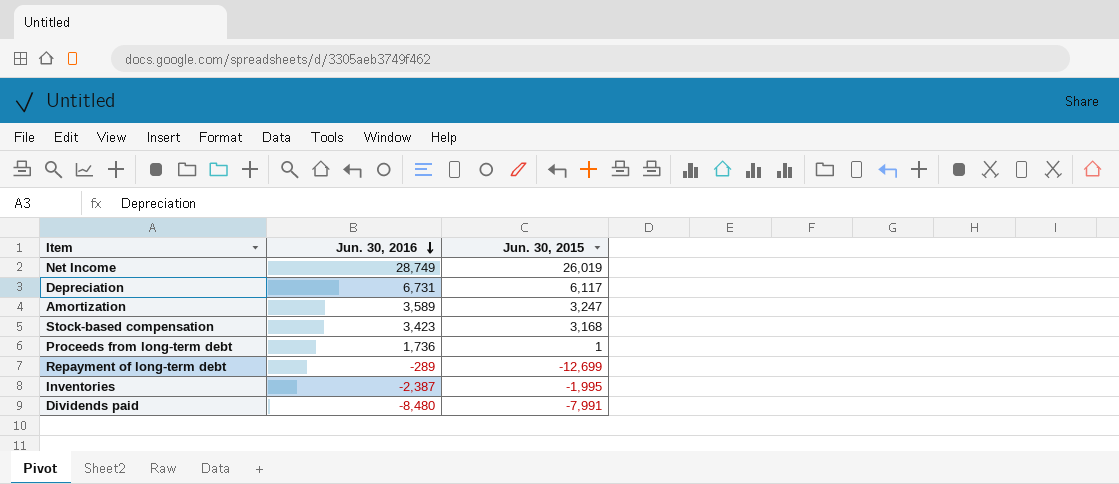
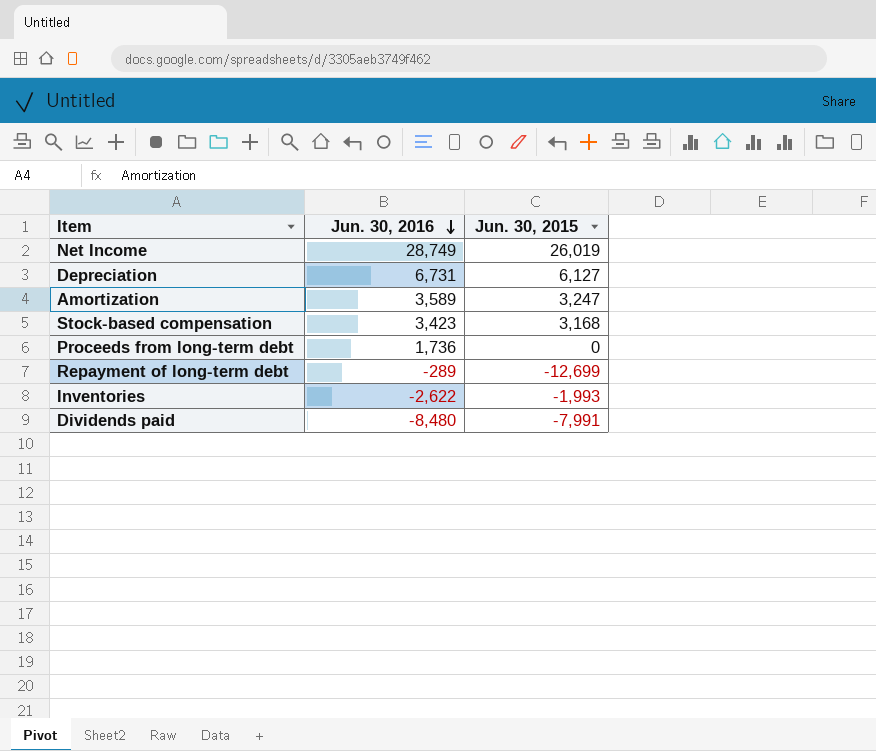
Depreciation | Jun. 30, 2015: 6,117 -> 6,127
Proceeds from long-term debt | Jun. 30, 2015: 1 -> 0
Inventories | Jun. 30, 2016: -2,387 -> -2,622
Inventories | Jun. 30, 2015: -1,995 -> -1,993

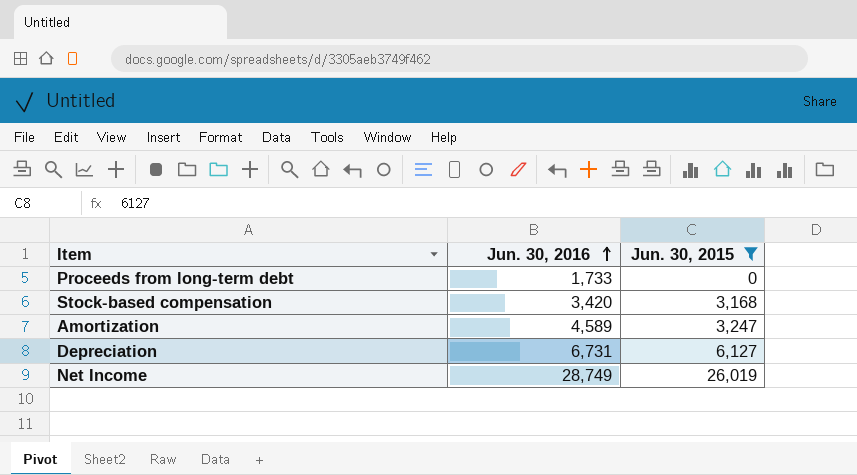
filter: none -> Jun. 30, 2015 >= 0
row order: Jun. 30, 2016 descending -> Jun. 30, 2016 ascending
Proceeds from long-term debt | Jun. 30, 2016: 1,736 -> 1,733
Stock-based compensation | Jun. 30, 2016: 3,423 -> 3,420
Amortization | Jun. 30, 2016: 3,589 -> 4,589

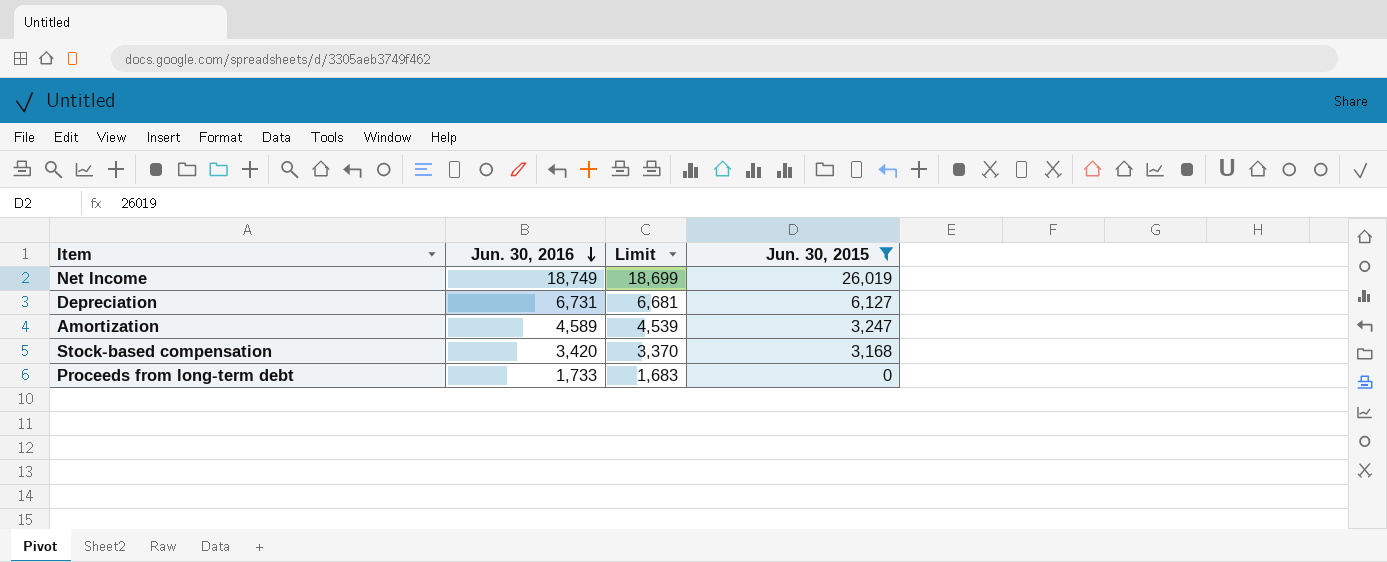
row order: Jun. 30, 2016 ascending -> Jun. 30, 2016 descending
column Limit | formula: none -> [Jun. 30, 2016] - 50
Net Income | Jun. 30, 2016: 28,749 -> 18,749

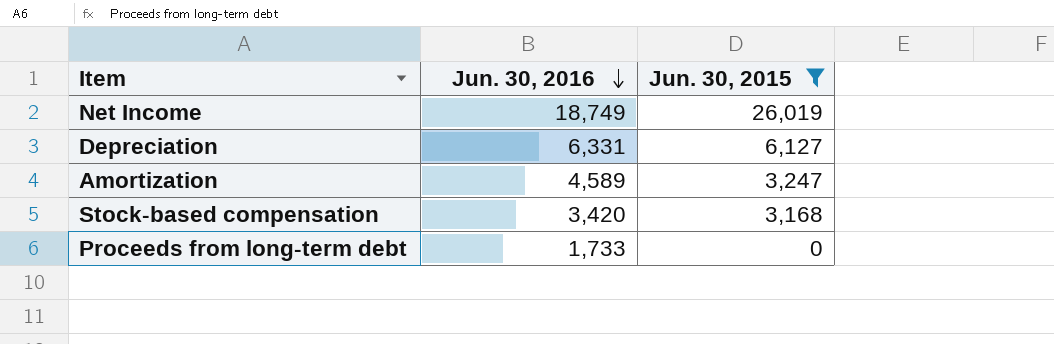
column Limit | formula: [Jun. 30, 2016] - 50 -> none
Depreciation | Jun. 30, 2016: 6,731 -> 6,331

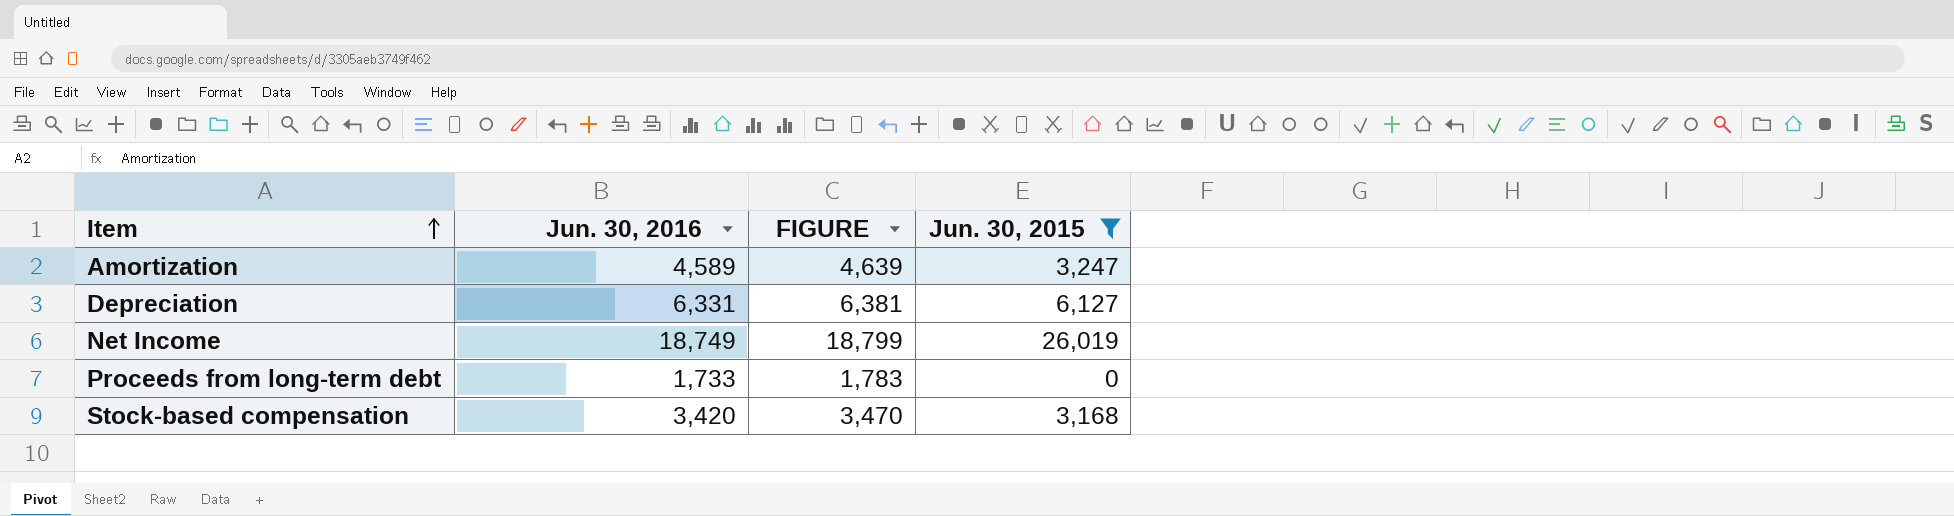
row order: Jun. 30, 2016 descending -> Item ascending
column FIGURE | formula: none -> [Jun. 30, 2016] + 50

